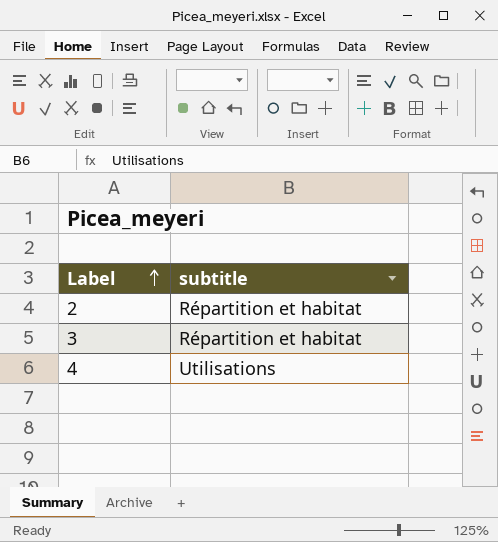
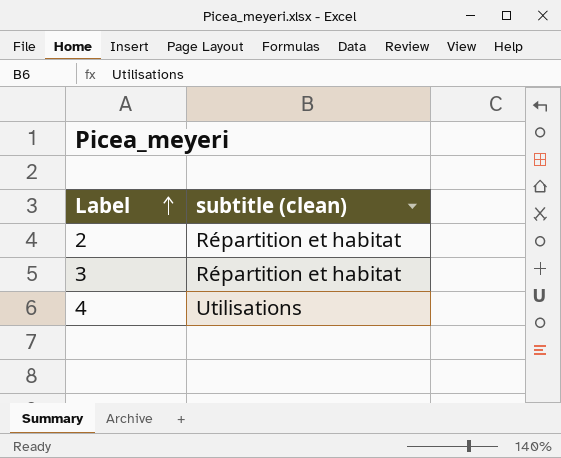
column name: subtitle -> subtitle (clean)

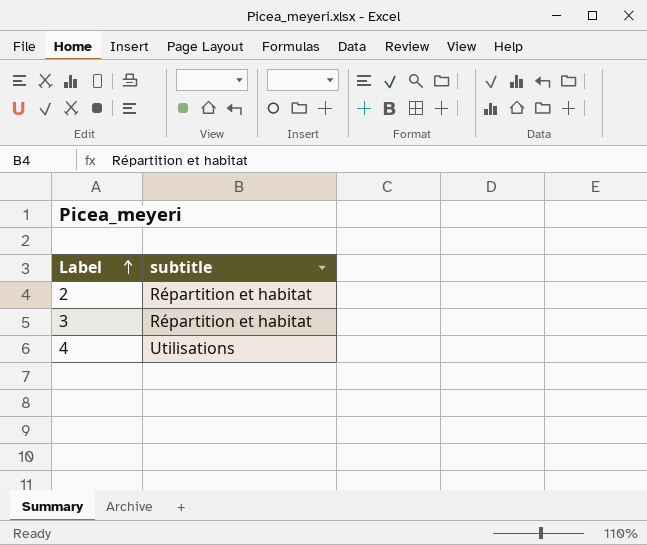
column name: subtitle (clean) -> subtitle

